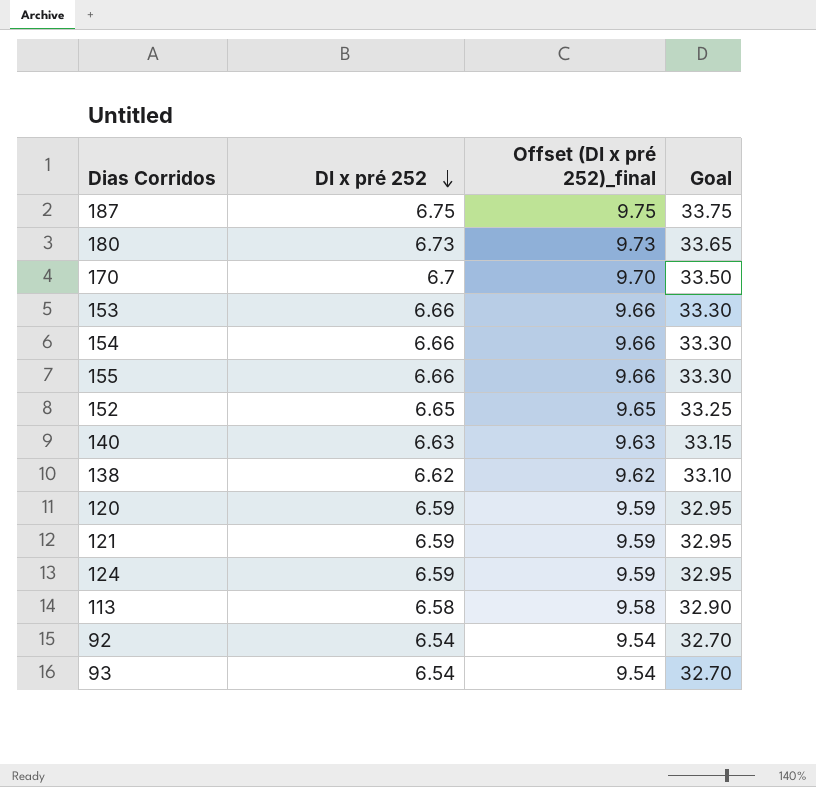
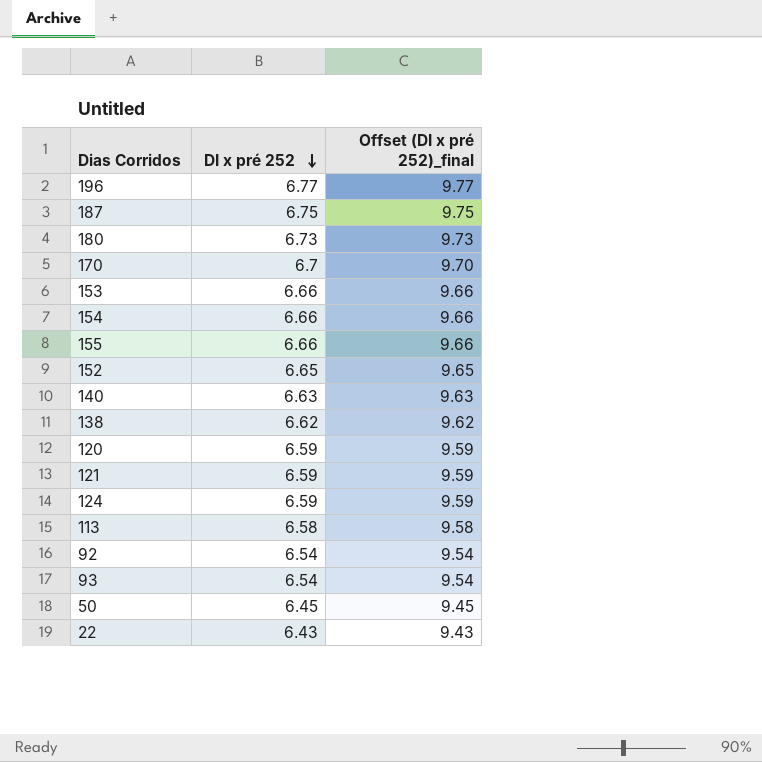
column Goal | formula: [DI x pré 252] * 5 -> none
row 196: none -> 6.77 | 9.77
row 50: none -> 6.45 | 9.45
row 22: none -> 6.43 | 9.43

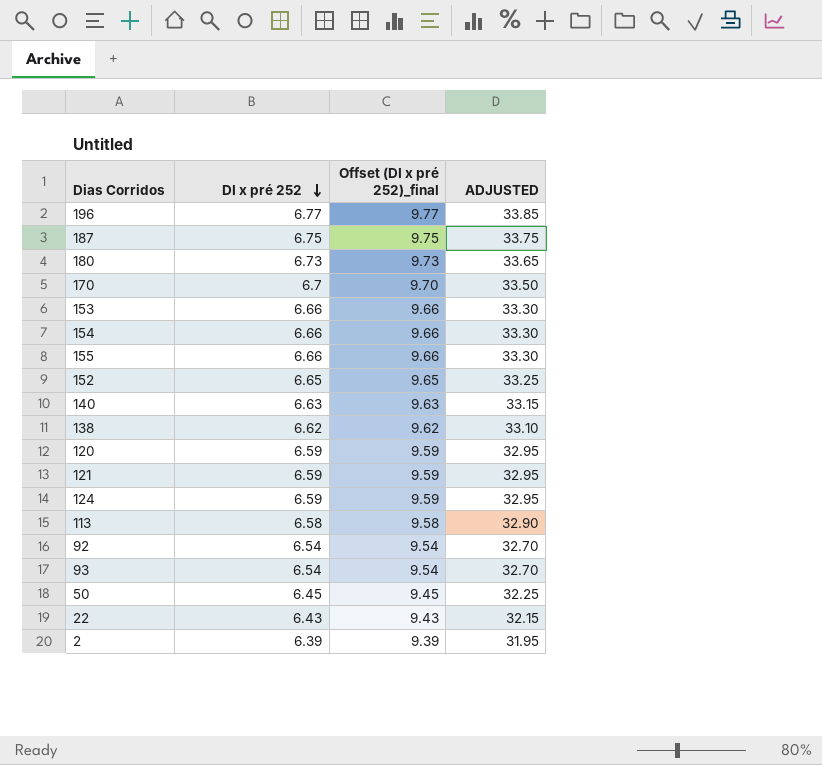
column ADJUSTED | formula: none -> [DI x pré 252] * 5
row 2: none -> 6.39 | 9.39 | 31.95

